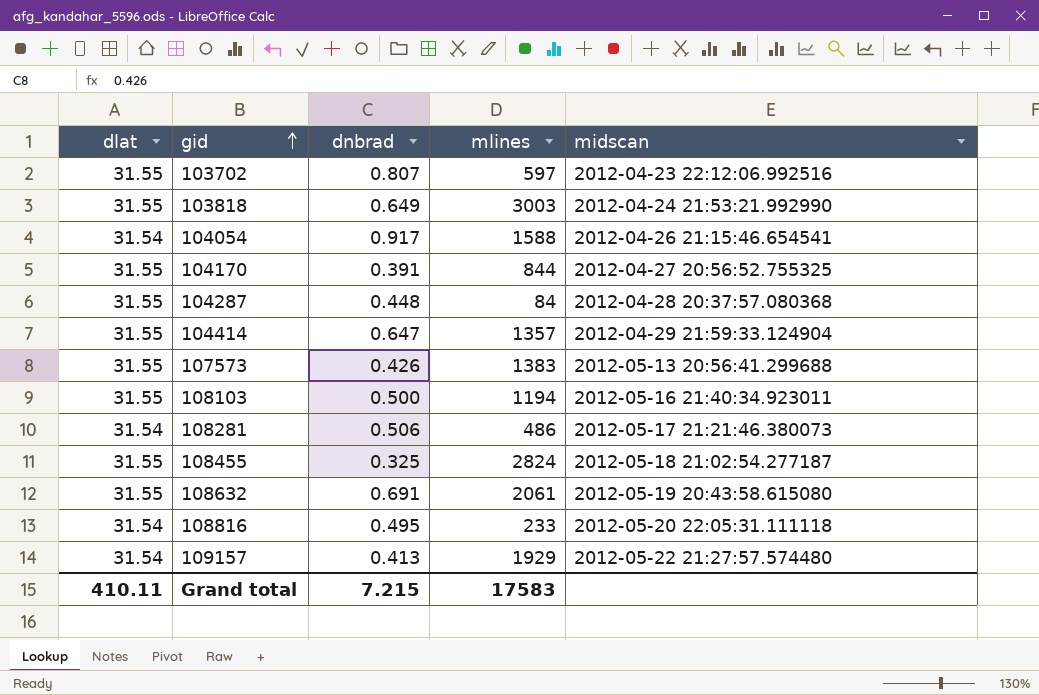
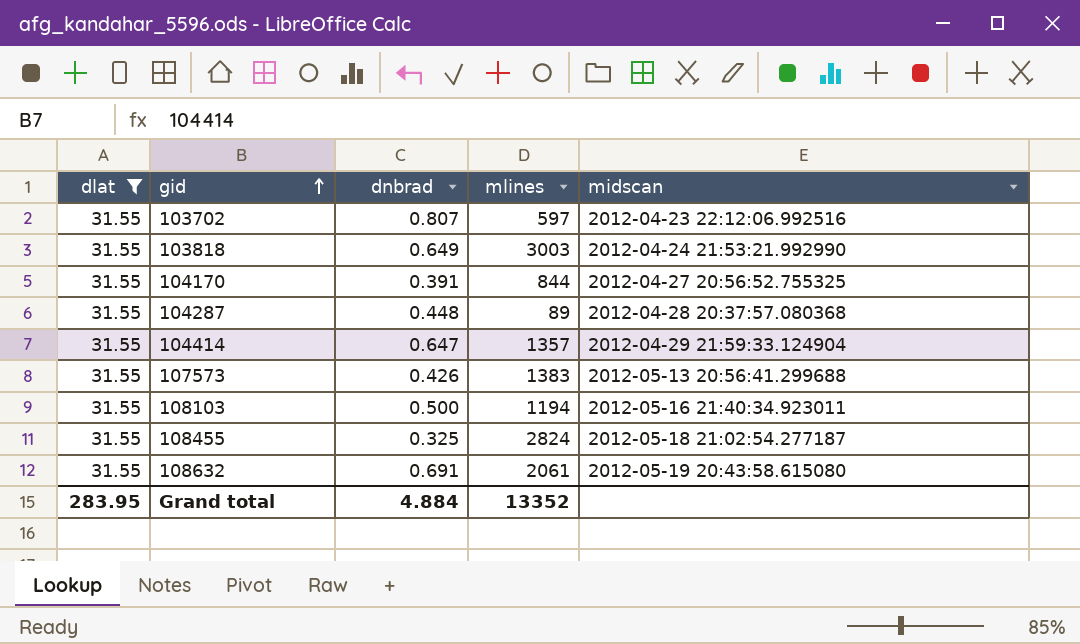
filter: none -> dlat = 31.55
104287 | mlines: 84 -> 89
Grand total | dlat: 410.11 -> 283.95
Grand total | dnbrad: 7.215 -> 4.884
Grand total | mlines: 17583 -> 13352

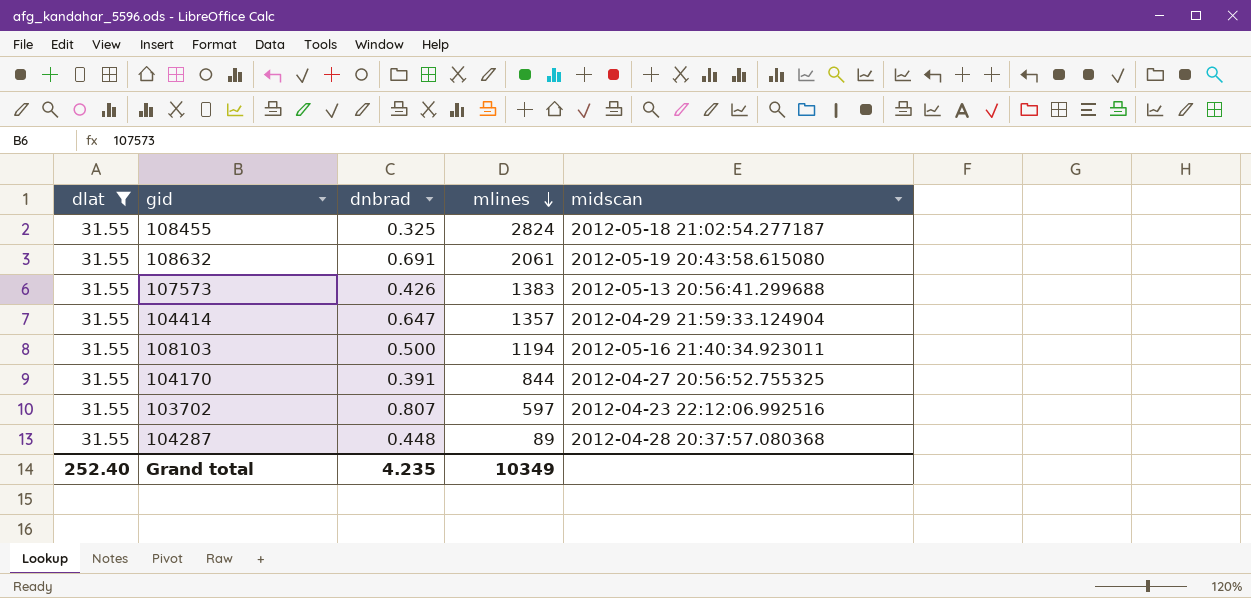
row order: gid ascending -> mlines descending
row 103818: 31.55 | 0.649 | 3003 | 2012-04-24 21:53:21.992990 -> none
Grand total | dlat: 283.95 -> 252.40
Grand total | dnbrad: 4.884 -> 4.235
Grand total | mlines: 13352 -> 10349

